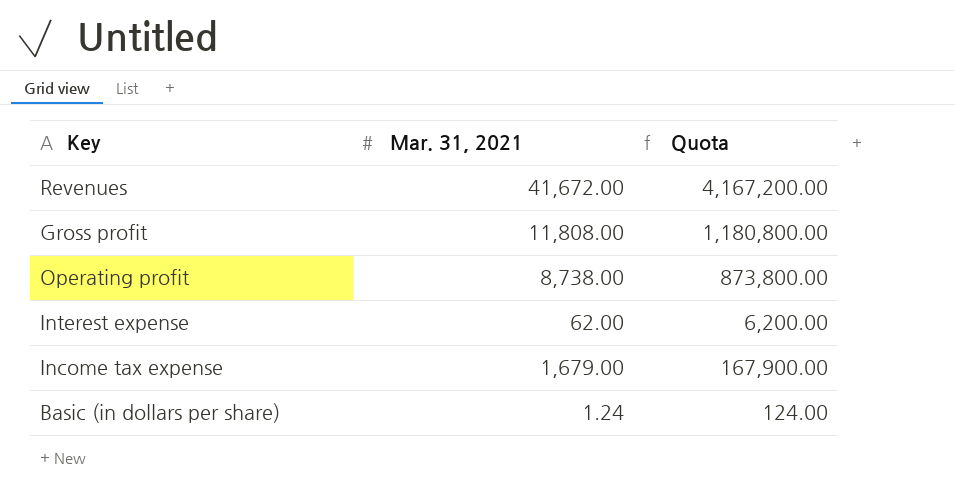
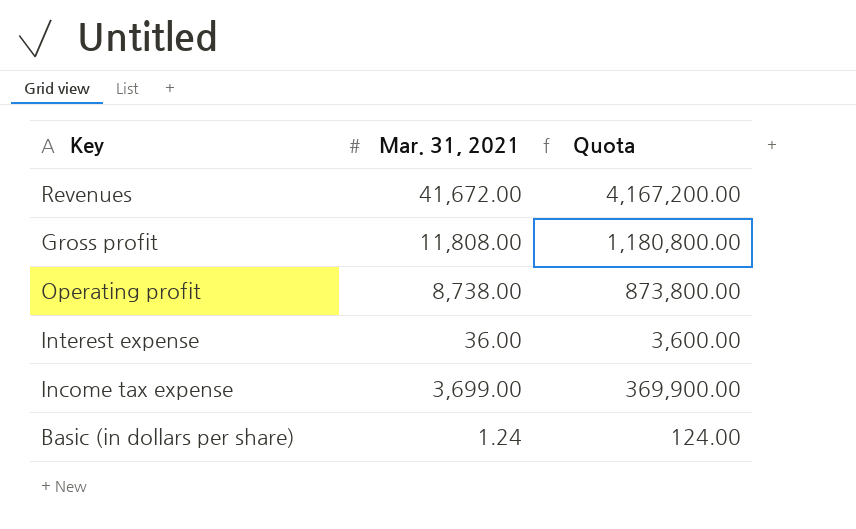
Interest expense | Mar. 31, 2021: 62.00 -> 36.00
Interest expense | Quota: 6,200.00 -> 3,600.00
Income tax expense | Mar. 31, 2021: 1,679.00 -> 3,699.00
Income tax expense | Quota: 167,900.00 -> 369,900.00

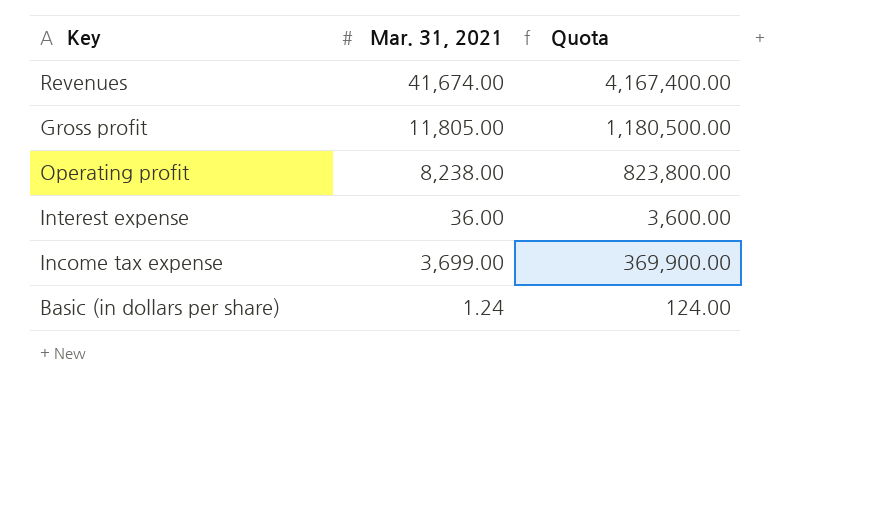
Revenues | Mar. 31, 2021: 41,672.00 -> 41,674.00
Revenues | Quota: 4,167,200.00 -> 4,167,400.00
Gross profit | Mar. 31, 2021: 11,808.00 -> 11,805.00
Gross profit | Quota: 1,180,800.00 -> 1,180,500.00
Operating profit | Mar. 31, 2021: 8,738.00 -> 8,238.00
Operating profit | Quota: 873,800.00 -> 823,800.00

